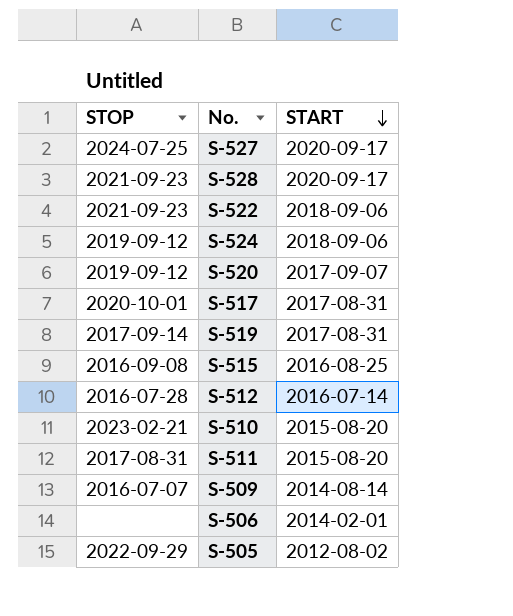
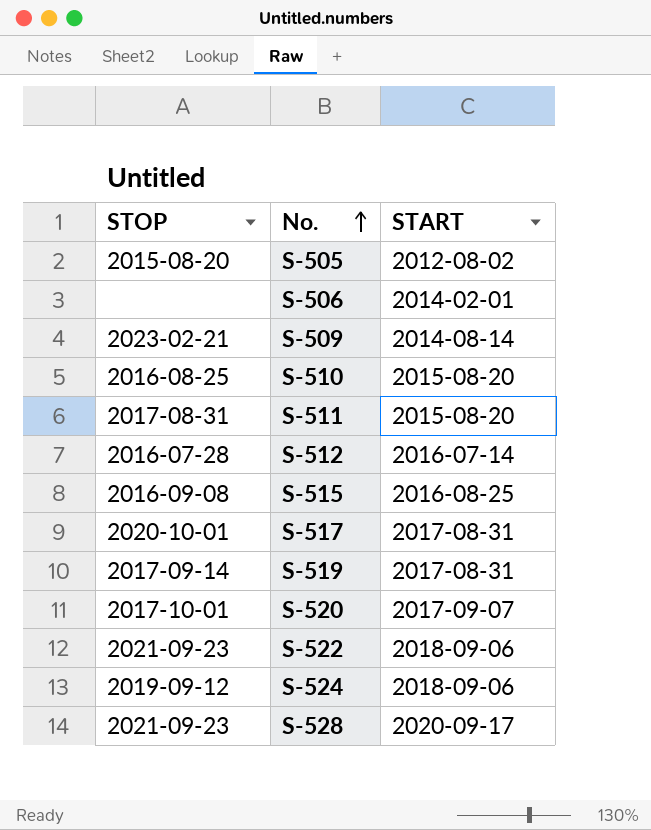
row order: START descending -> No. ascending
row S-527: 2024-07-25 | 2020-09-17 -> none
S-505 | STOP: 2022-09-29 -> 2015-08-20
S-509 | STOP: 2016-07-07 -> 2023-02-21
S-510 | STOP: 2023-02-21 -> 2016-08-25
S-520 | STOP: 2019-09-12 -> 2017-10-01

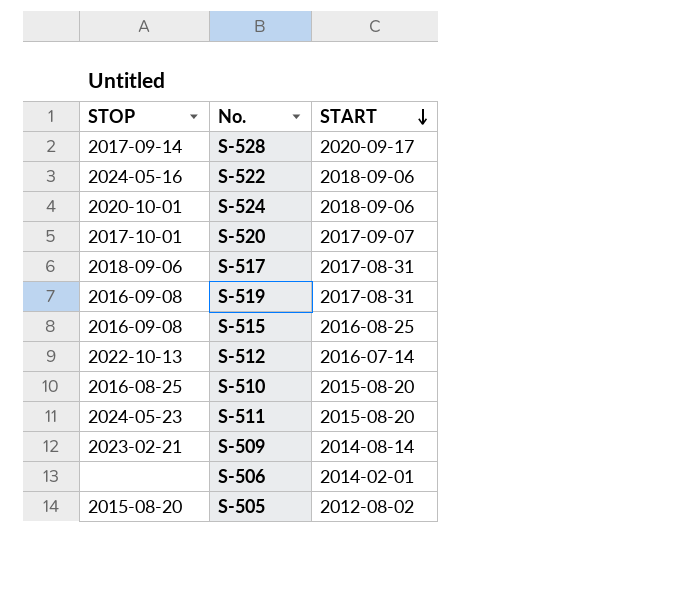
row order: No. ascending -> START descending
S-528 | STOP: 2021-09-23 -> 2017-09-14
S-522 | STOP: 2021-09-23 -> 2024-05-16
S-524 | STOP: 2019-09-12 -> 2020-10-01
S-517 | STOP: 2020-10-01 -> 2018-09-06
S-519 | STOP: 2017-09-14 -> 2016-09-08
S-512 | STOP: 2016-07-28 -> 2022-10-13
S-511 | STOP: 2017-08-31 -> 2024-05-23

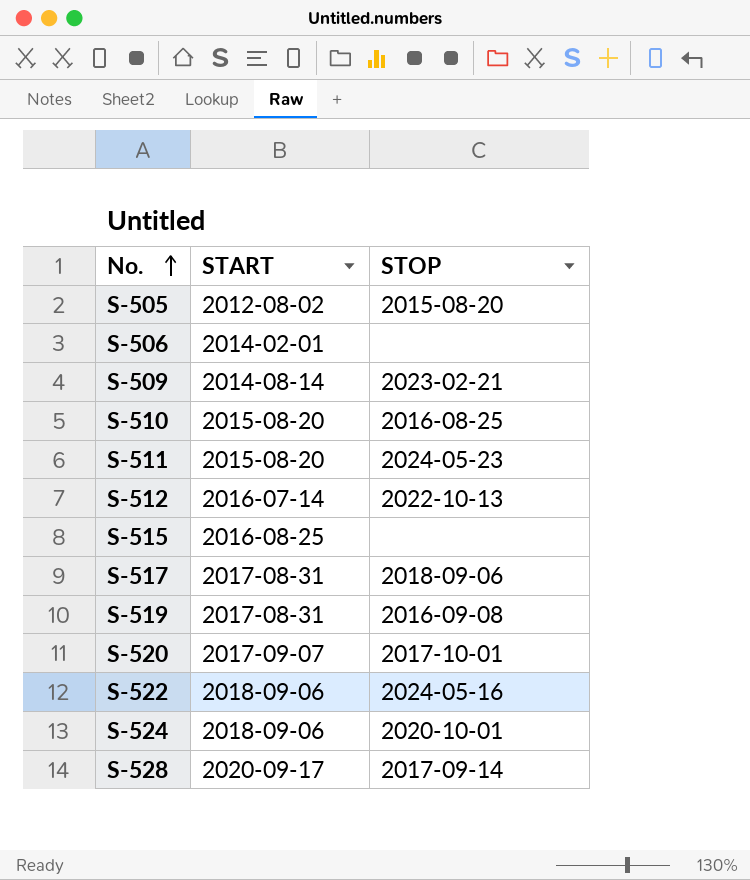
row order: START descending -> No. ascending
column STOP | position: 1 -> 3
S-515 | STOP: 2016-09-08 -> none

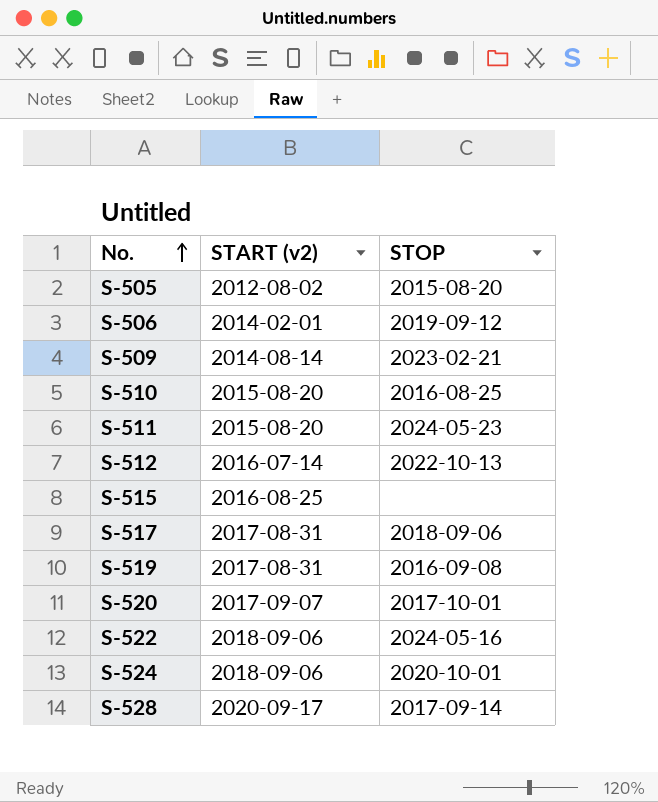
column name: START -> START (v2)
S-506 | STOP: none -> 2019-09-12

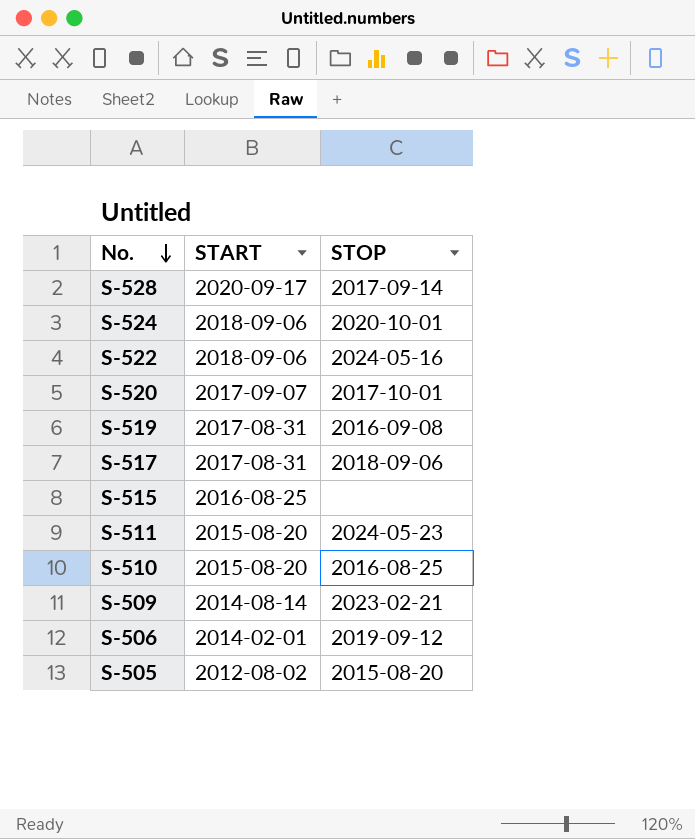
row order: No. ascending -> No. descending
column name: START (v2) -> START
row S-512: 2016-07-14 | 2022-10-13 -> none

